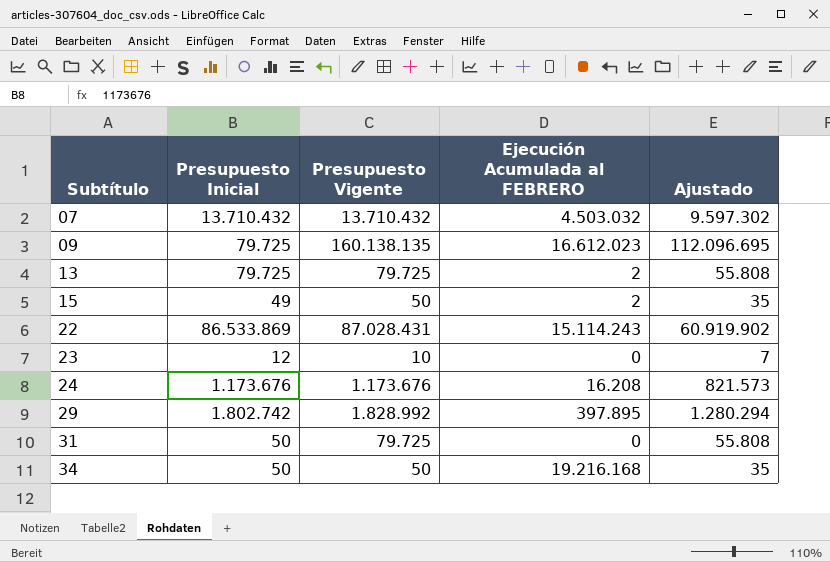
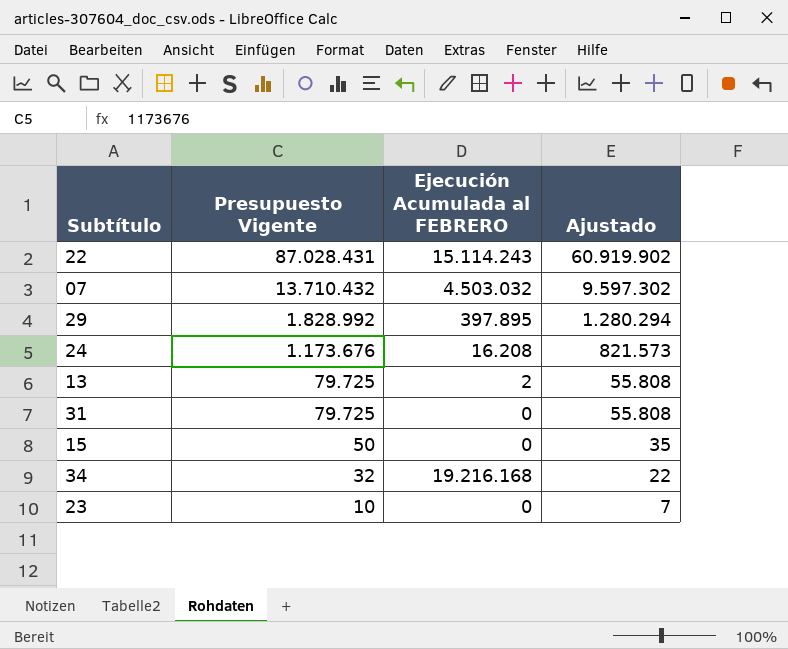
row order: Subtítulo ascending -> Presupuesto Vigente descending
column Presupuesto Inicial | position: 2 -> none
row 09: 79.725 | 160.138.135 | 16.612.023 | 112.096.695 -> none
15 | Ejecución Acumulada al FEBRERO: 2 -> 0
34 | Presupuesto Vigente: 50 -> 32
34 | Ajustado: 35 -> 22

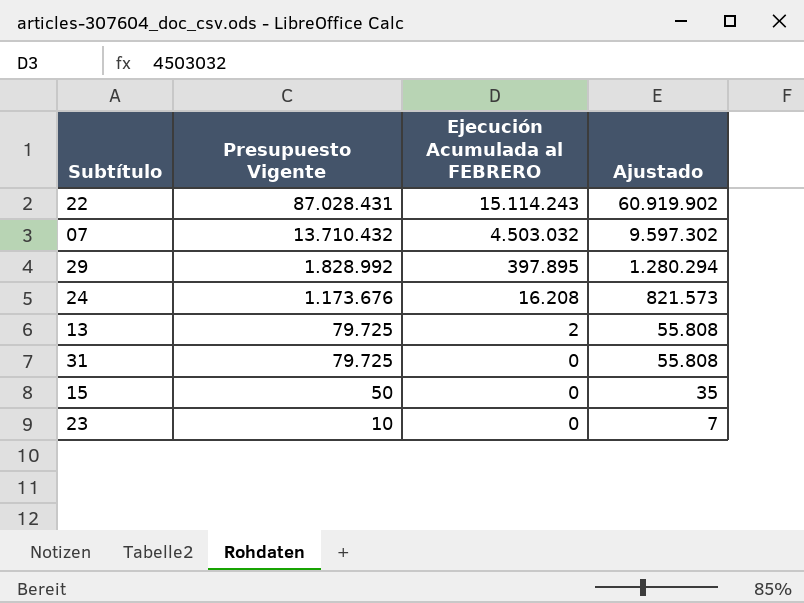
row 34: 32 | 19.216.168 | 22 -> none

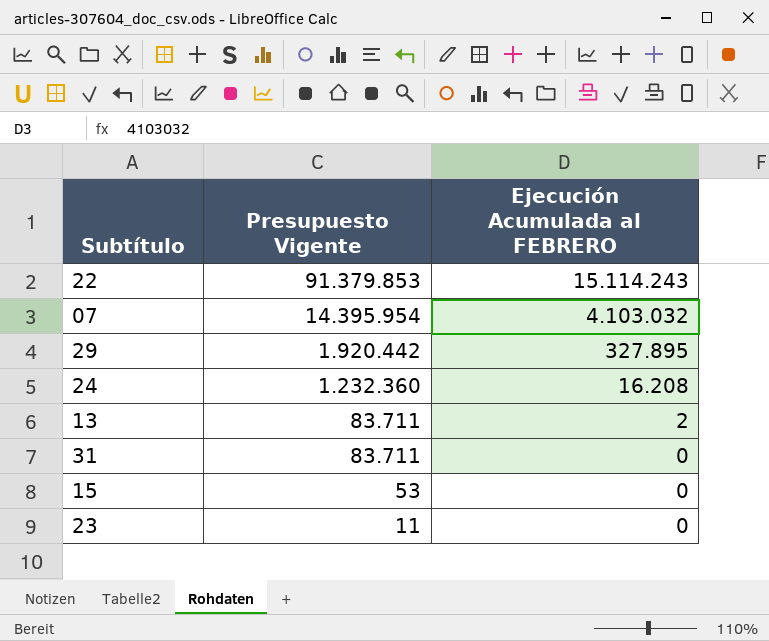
column Ajustado | formula: [Presupuesto Vigente] * 0,7 -> none
22 | Presupuesto Vigente: 87.028.431 -> 91.379.853
07 | Presupuesto Vigente: 13.710.432 -> 14.395.954
07 | Ejecución Acumulada al FEBRERO: 4.503.032 -> 4.103.032
29 | Presupuesto Vigente: 1.828.992 -> 1.920.442
29 | Ejecución Acumulada al FEBRERO: 397.895 -> 327.895
24 | Presupuesto Vigente: 1.173.676 -> 1.232.360
13 | Presupuesto Vigente: 79.725 -> 83.711
31 | Presupuesto Vigente: 79.725 -> 83.711
15 | Presupuesto Vigente: 50 -> 53
23 | Presupuesto Vigente: 10 -> 11

